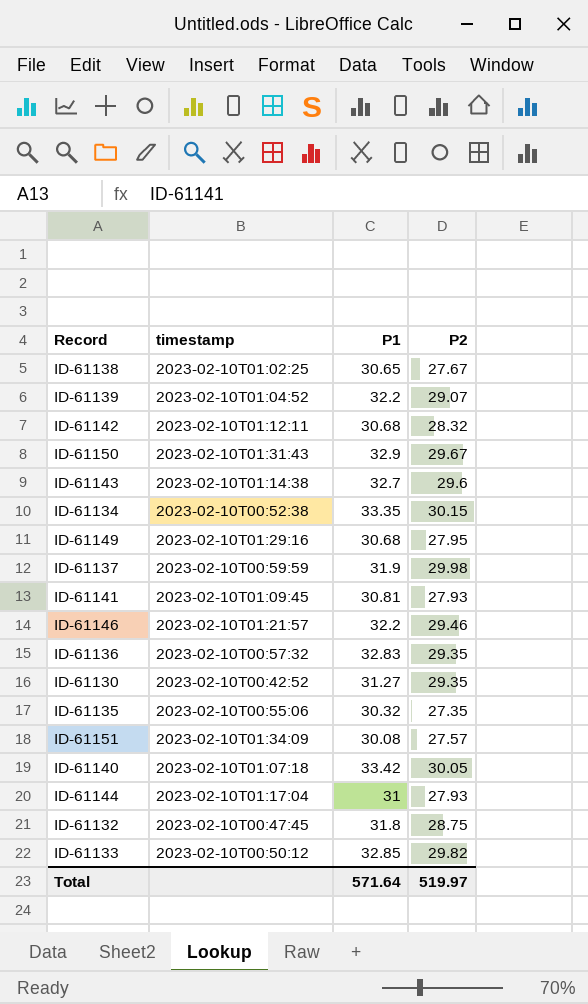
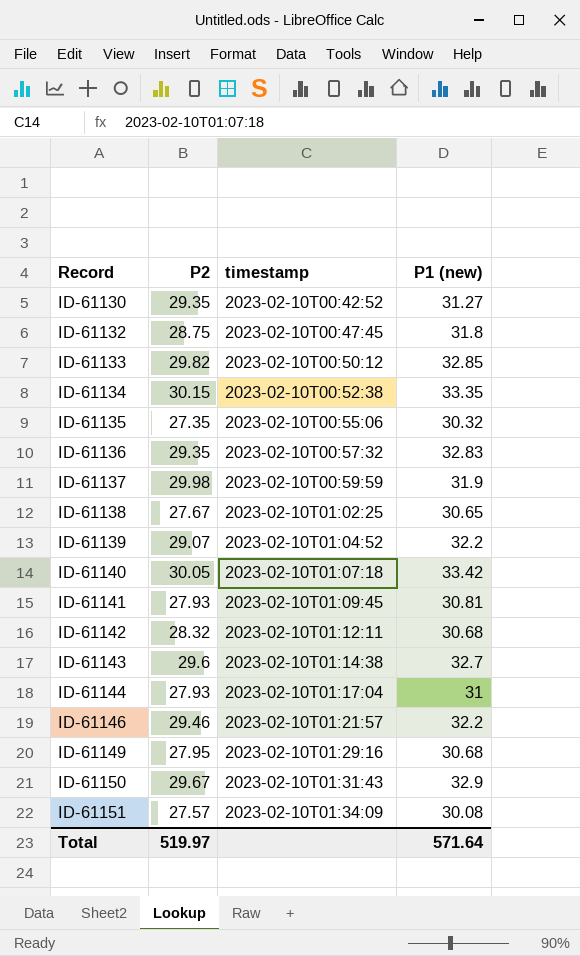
row order: none -> Record ascending
column P2 | position: 4 -> 2
column name: P1 -> P1 (new)

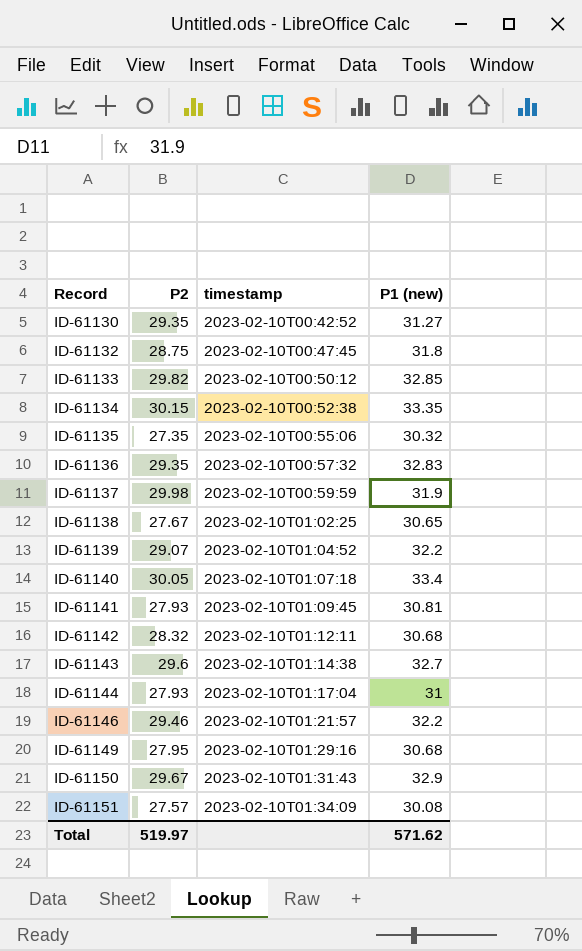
ID-61140 | P1 (new): 33.42 -> 33.4
Total | P1 (new): 571.64 -> 571.62

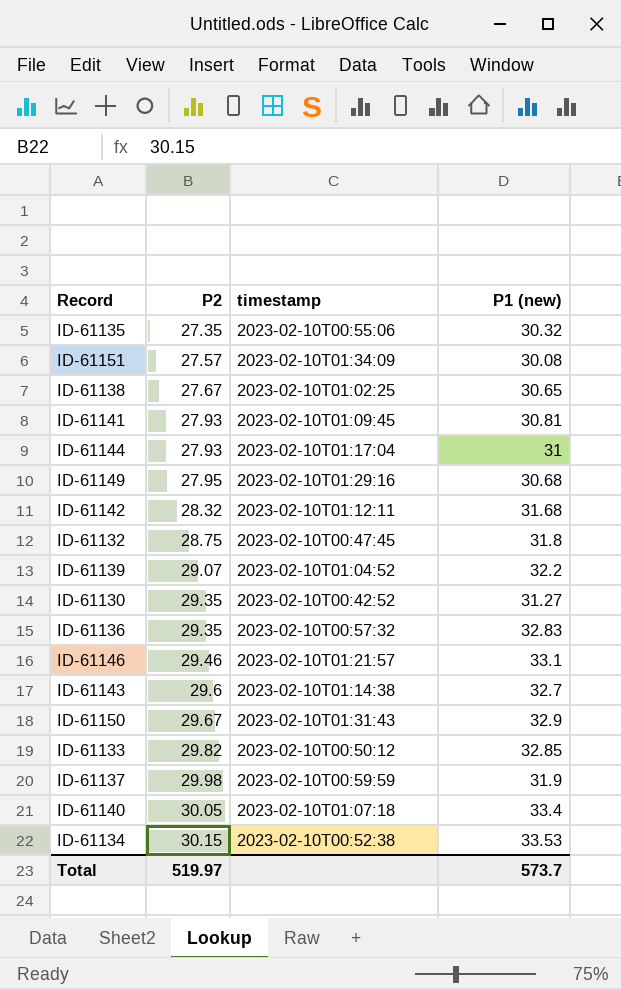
row order: Record ascending -> P2 ascending
ID-61142 | P1 (new): 30.68 -> 31.68
ID-61146 | P1 (new): 32.2 -> 33.1
ID-61134 | P1 (new): 33.35 -> 33.53
Total | P1 (new): 571.62 -> 573.7

